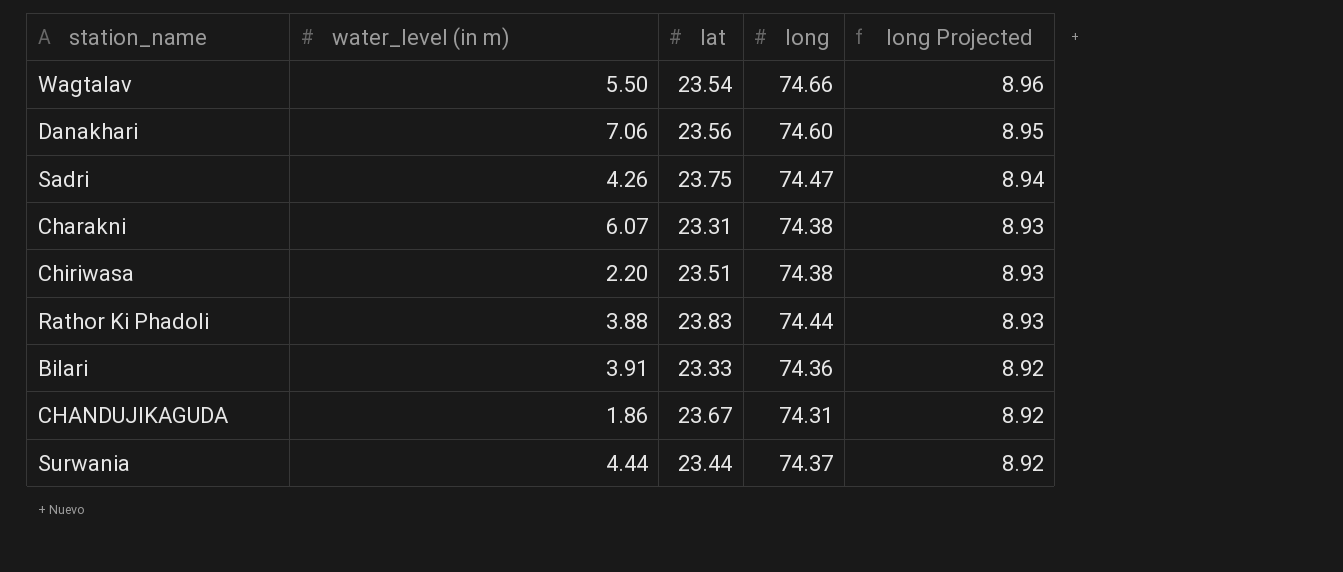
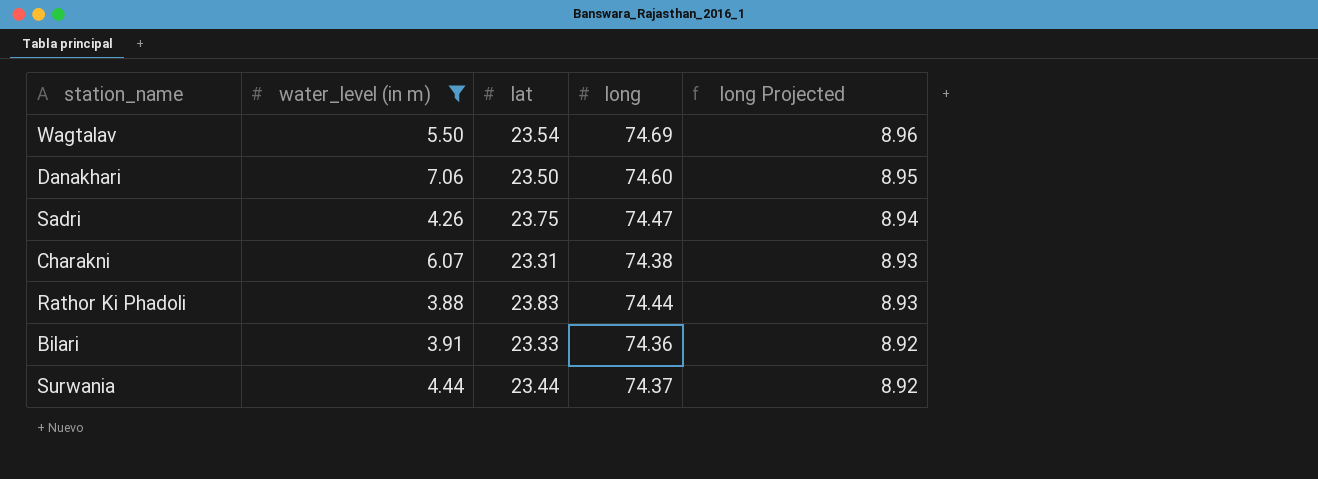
filter: none -> water_level (in m) >= 3.88
Wagtalav | long: 74.66 -> 74.69
Danakhari | lat: 23.56 -> 23.50

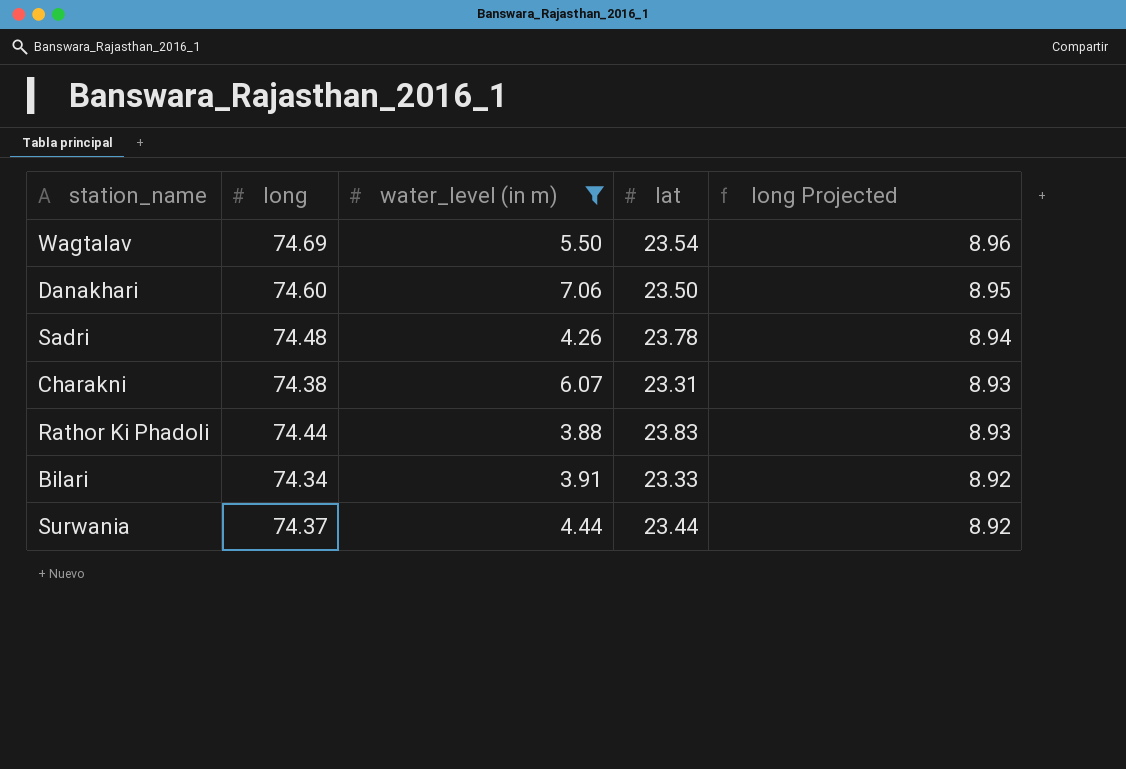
column long | position: 4 -> 2
Sadri | long: 74.47 -> 74.48
Sadri | lat: 23.75 -> 23.78
Bilari | long: 74.36 -> 74.34

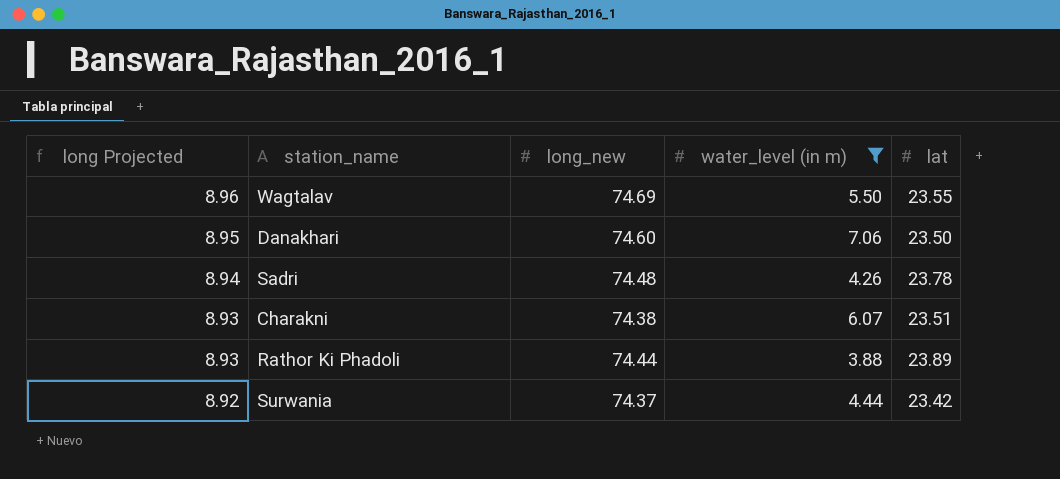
column long Projected | position: 5 -> 1
column name: long -> long_new
row Bilari: 74.34 | 3.91 | 23.33 | 8.92 -> none
Wagtalav | lat: 23.54 -> 23.55
Charakni | lat: 23.31 -> 23.51
Rathor Ki Phadoli | lat: 23.83 -> 23.89
Surwania | lat: 23.44 -> 23.42

